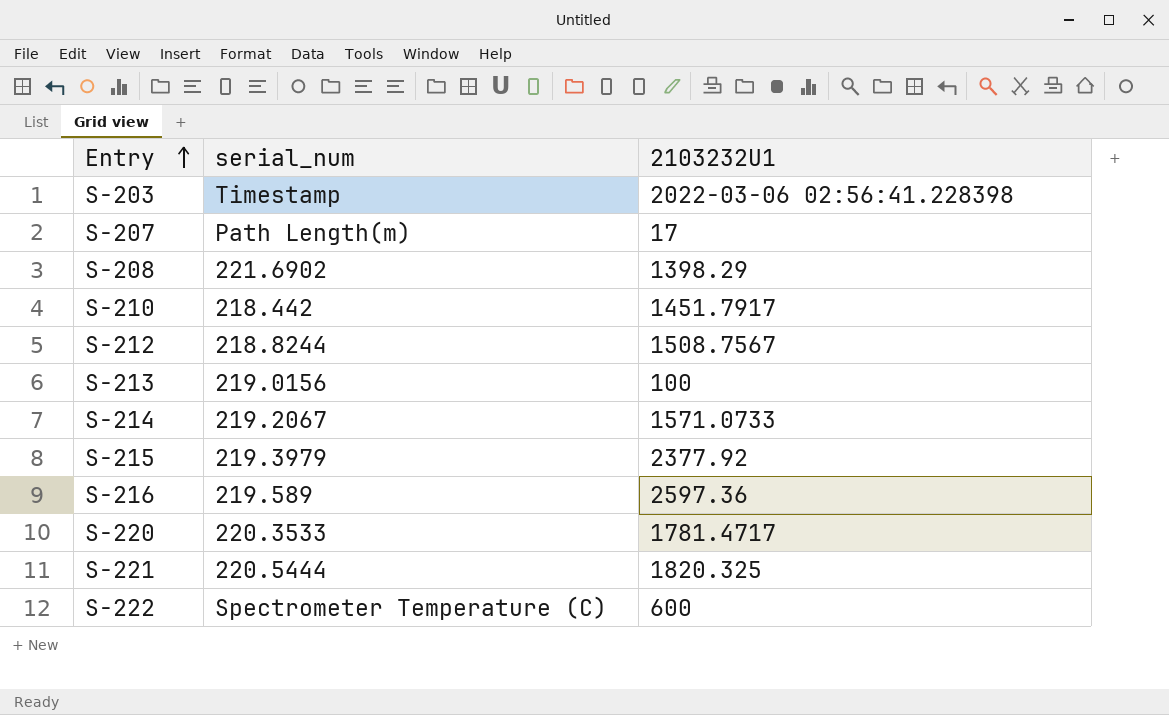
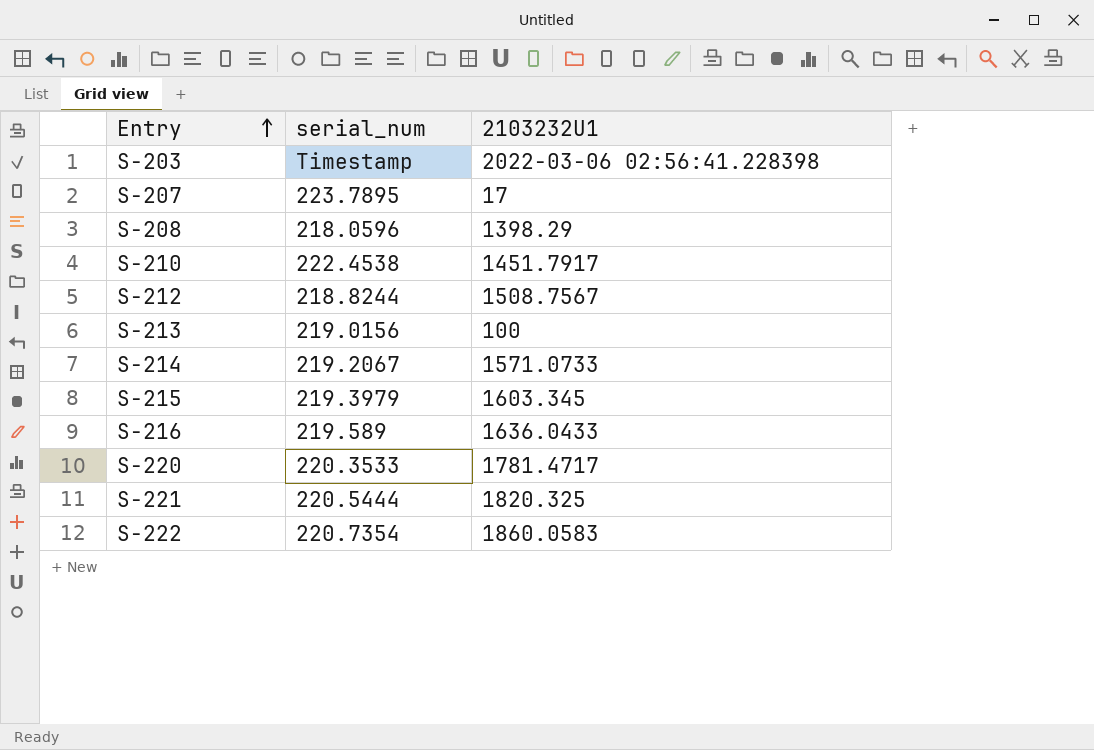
S-207 | serial_num: Path Length(m) -> 223.7895
S-208 | serial_num: 221.6902 -> 218.0596
S-210 | serial_num: 218.442 -> 222.4538
S-215 | 2103232U1: 2377.92 -> 1603.345
S-216 | 2103232U1: 2597.36 -> 1636.0433
S-222 | serial_num: Spectrometer Temperature (C) -> 220.7354
S-222 | 2103232U1: 600 -> 1860.0583

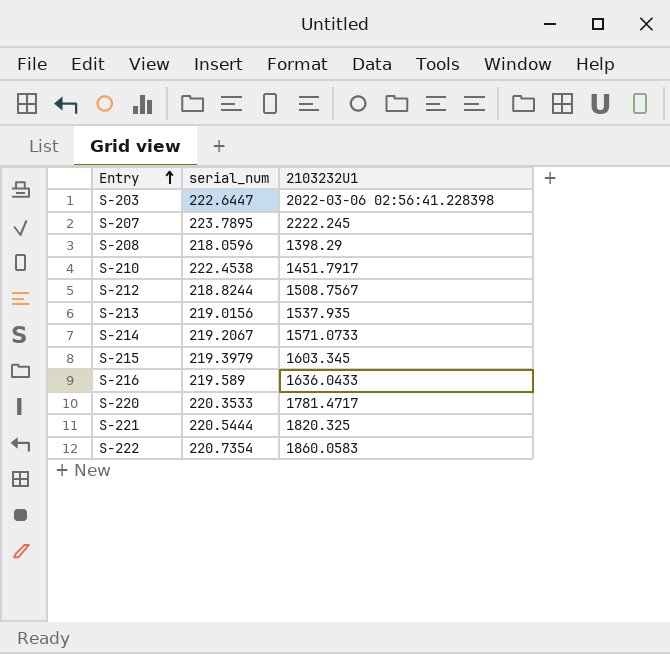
S-203 | serial_num: Timestamp -> 222.6447
S-207 | 2103232U1: 17 -> 2222.245
S-213 | 2103232U1: 100 -> 1537.935

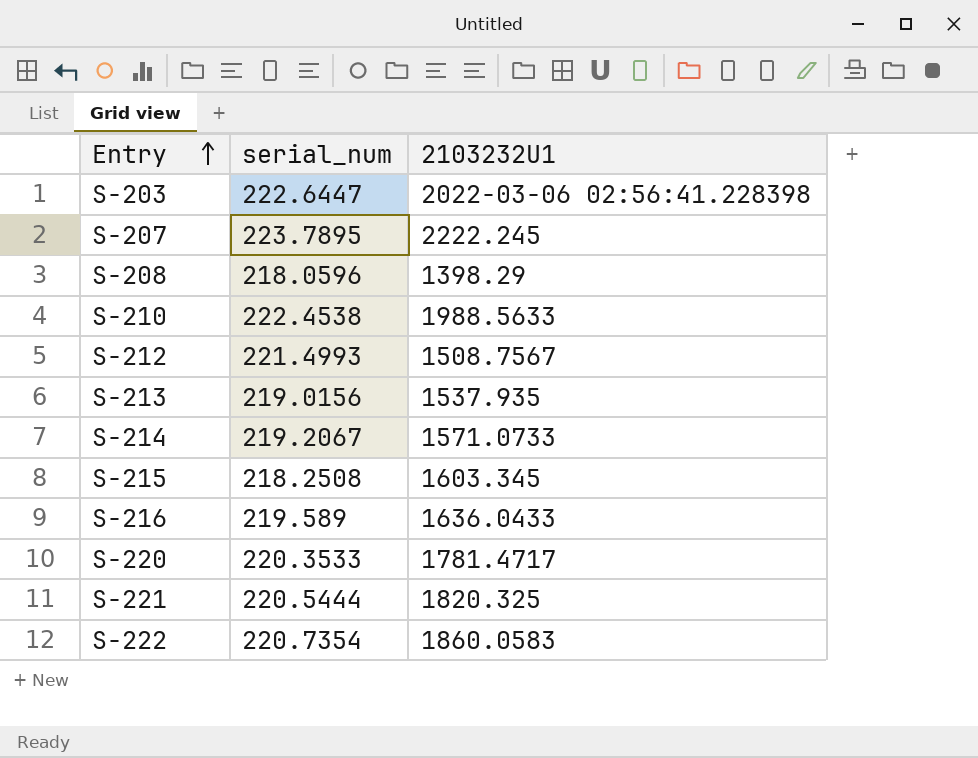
S-210 | 2103232U1: 1451.7917 -> 1988.5633
S-212 | serial_num: 218.8244 -> 221.4993
S-215 | serial_num: 219.3979 -> 218.2508

